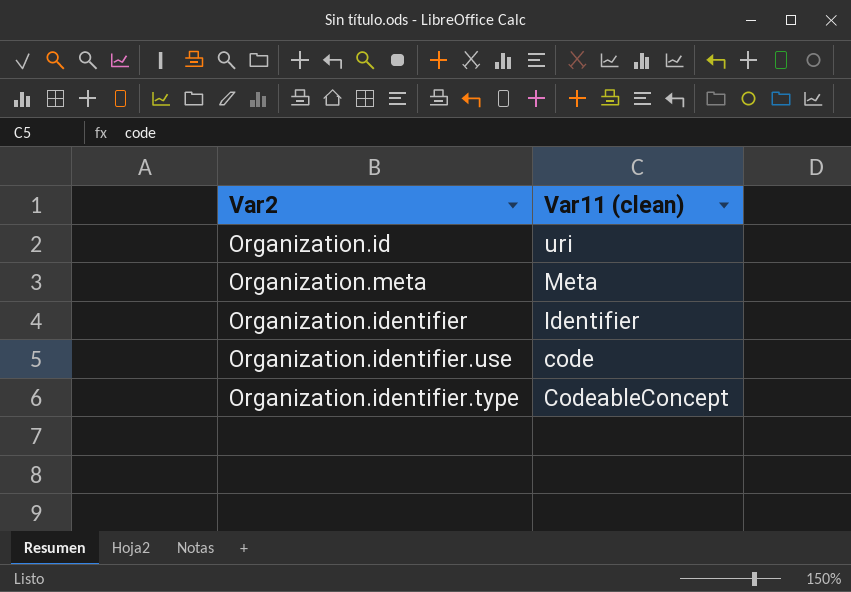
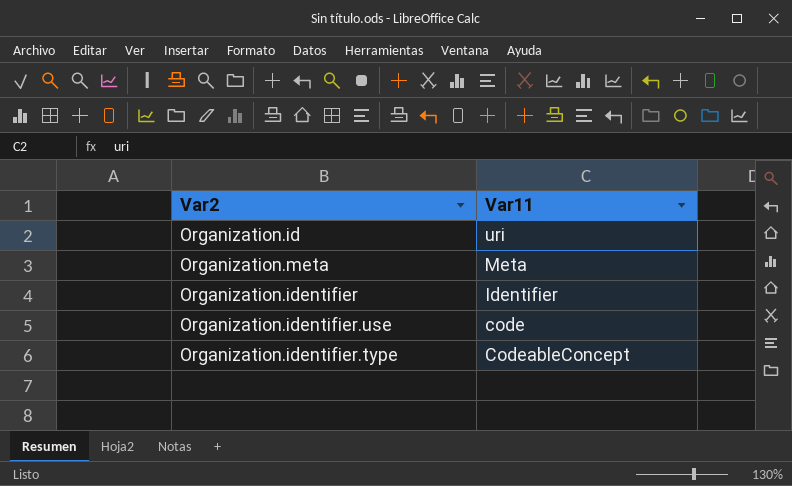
column name: Var11 (clean) -> Var11

